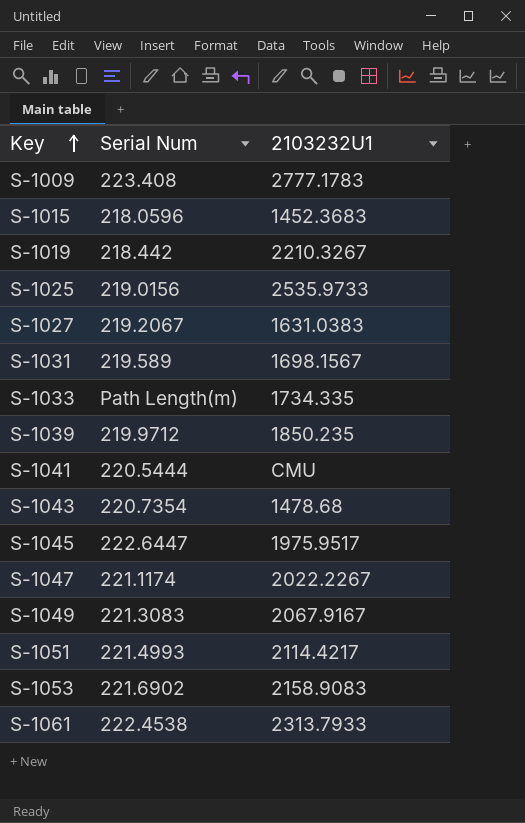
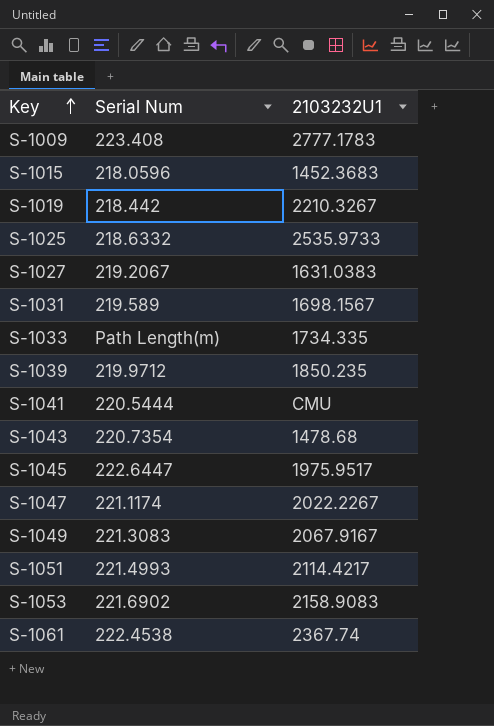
S-1025 | Serial Num: 219.0156 -> 218.6332
S-1061 | 2103232U1: 2313.7933 -> 2367.74

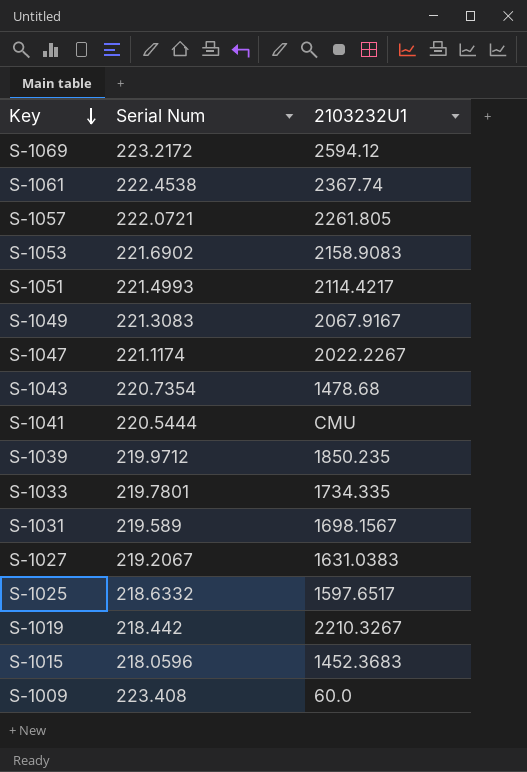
row order: Key ascending -> Key descending
row S-1045: 222.6447 | 1975.9517 -> none
row S-1069: none -> 223.2172 | 2594.12
row S-1057: none -> 222.0721 | 2261.805
S-1033 | Serial Num: Path Length(m) -> 219.7801
S-1025 | 2103232U1: 2535.9733 -> 1597.6517
S-1009 | 2103232U1: 2777.1783 -> 60.0

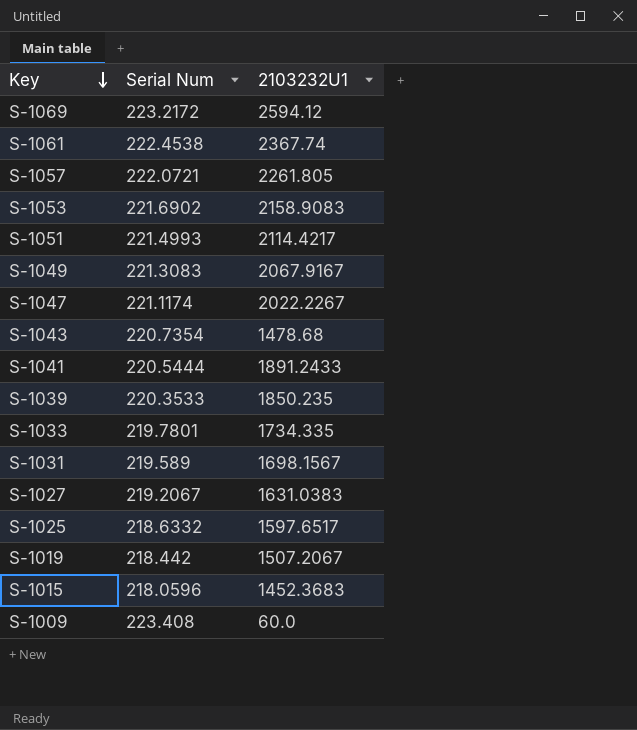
S-1041 | 2103232U1: CMU -> 1891.2433
S-1039 | Serial Num: 219.9712 -> 220.3533
S-1019 | 2103232U1: 2210.3267 -> 1507.2067

